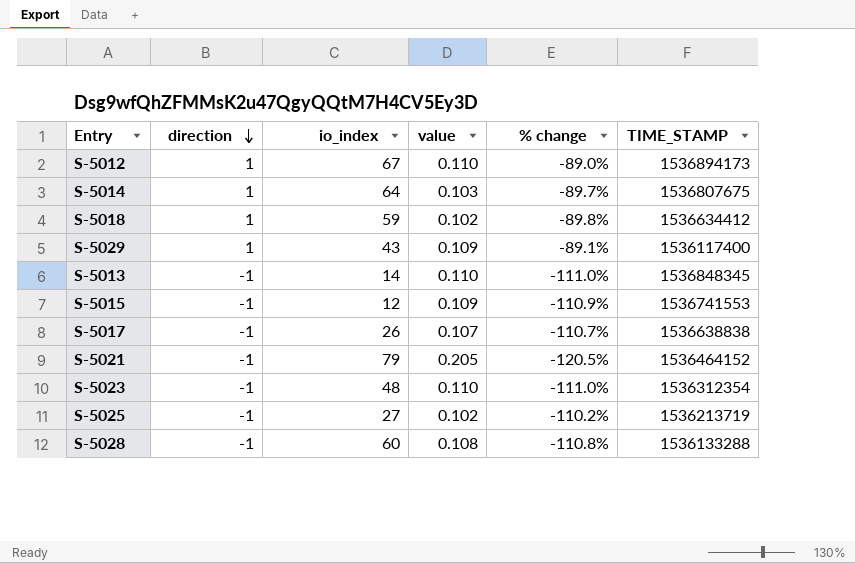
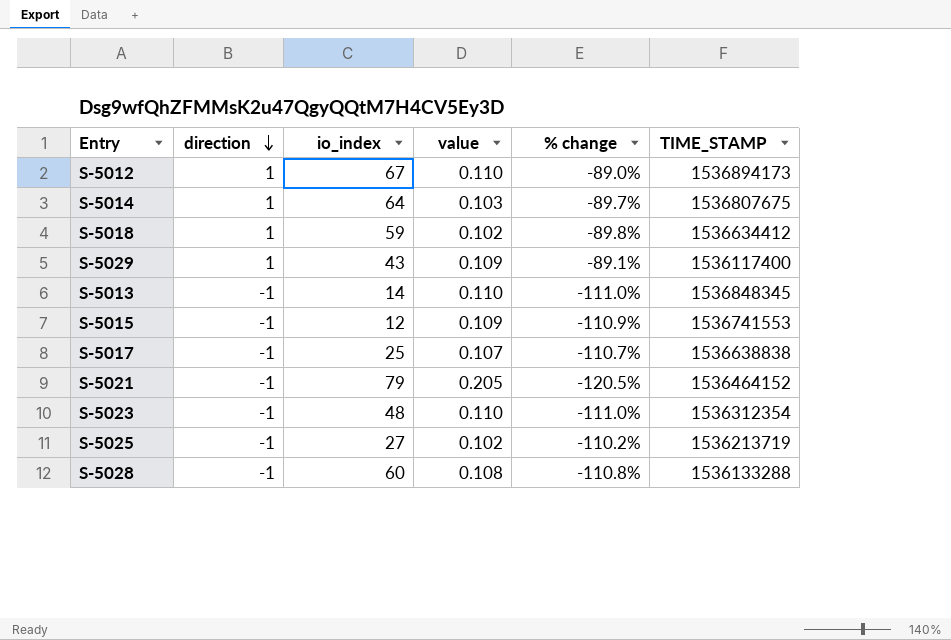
S-5017 | io_index: 26 -> 25

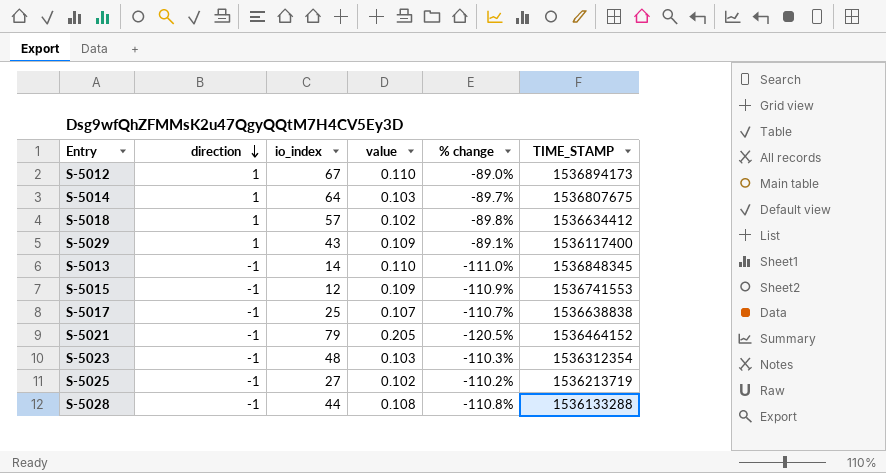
S-5018 | io_index: 59 -> 57
S-5023 | value: 0.110 -> 0.103
S-5023 | % change: -111.0% -> -110.3%
S-5028 | io_index: 60 -> 44

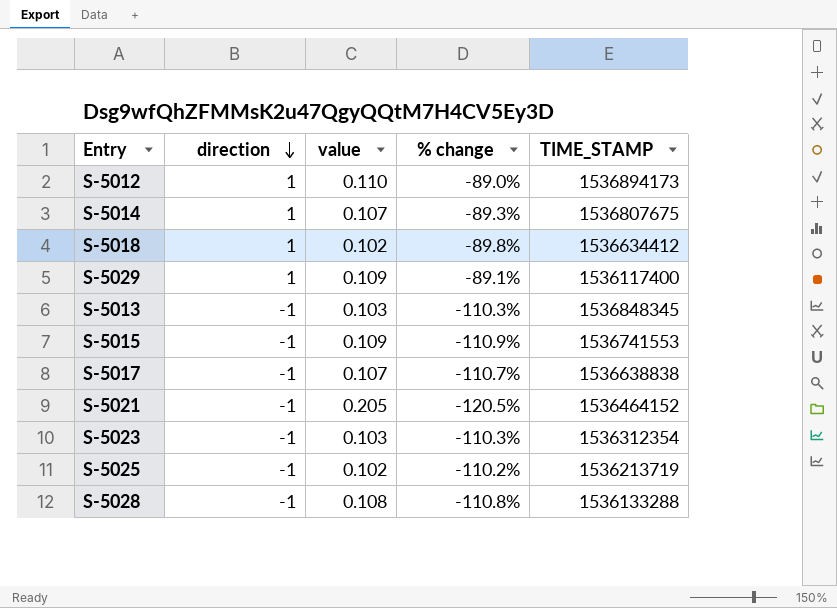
column io_index | position: 3 -> none
S-5014 | value: 0.103 -> 0.107
S-5014 | % change: -89.7% -> -89.3%
S-5013 | value: 0.110 -> 0.103
S-5013 | % change: -111.0% -> -110.3%

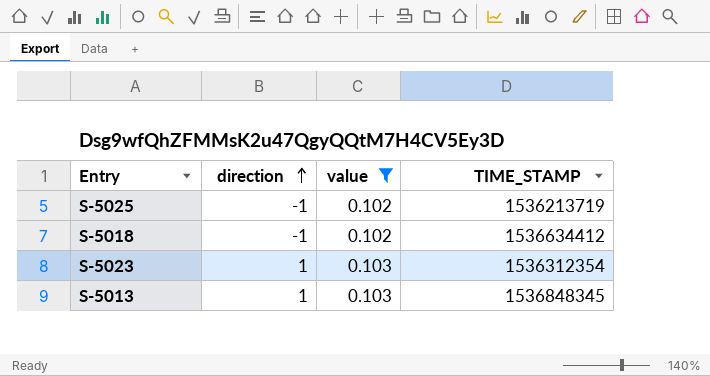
filter: none -> value <= 0.103
row order: direction descending -> direction ascending
column % change | formula: ([value] - [direction]) / [direction] -> none
S-5018 | direction: 1 -> -1
S-5023 | direction: -1 -> 1
S-5013 | direction: -1 -> 1

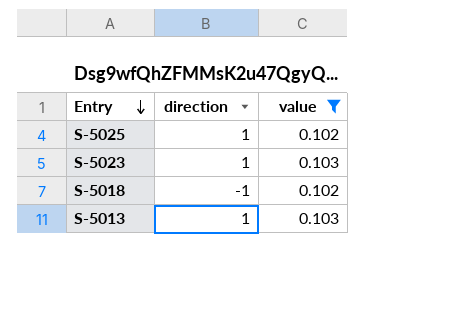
row order: direction ascending -> Entry descending
column TIME_STAMP | position: 4 -> none
S-5025 | direction: -1 -> 1

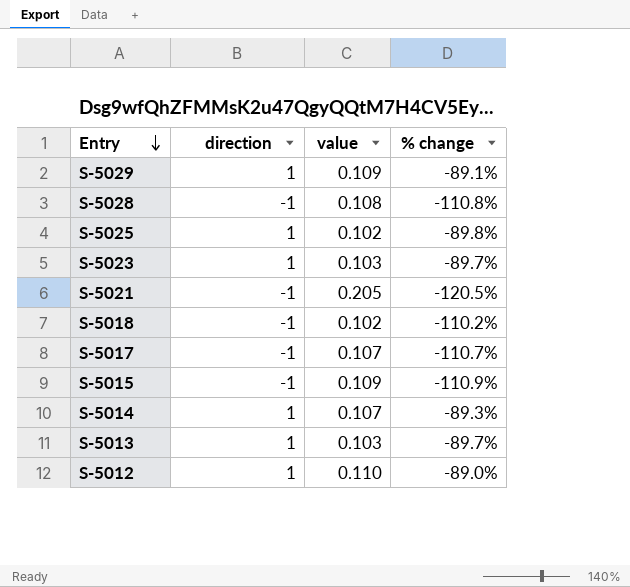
filter: value <= 0.103 -> none
column % change | formula: none -> ([value] - [direction]) / [direction]

